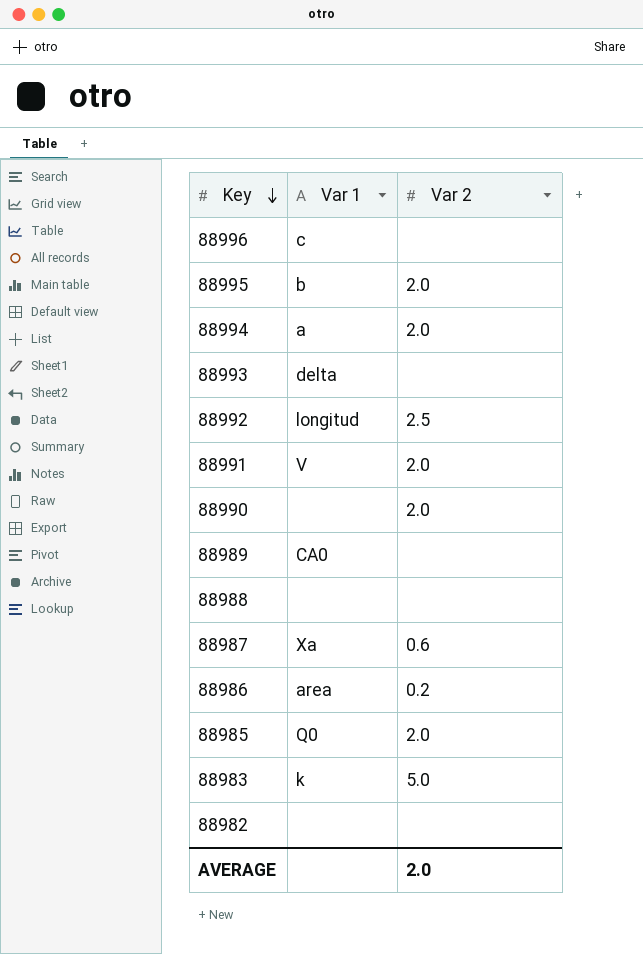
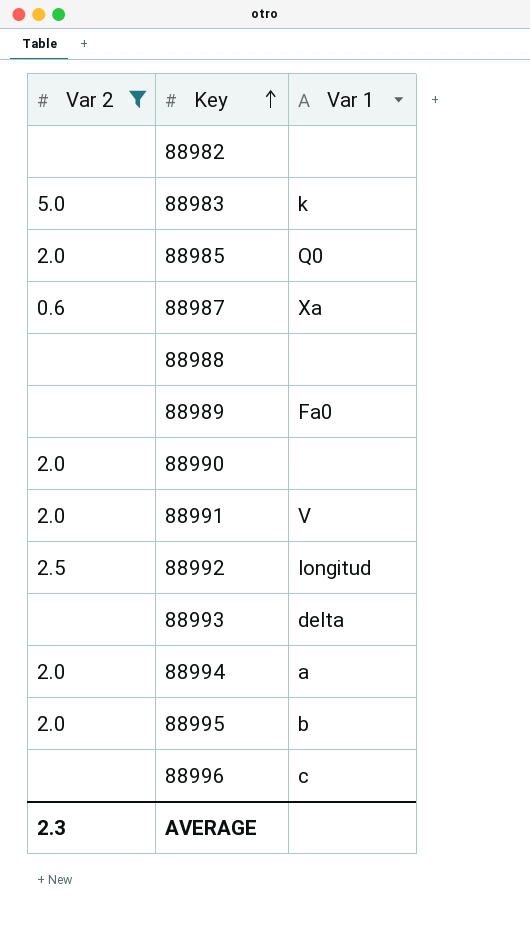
filter: none -> Var 2 != 0.2
row order: Key descending -> Key ascending
column Var 2 | position: 3 -> 1
88989 | Var 1: CA0 -> Fa0
AVERAGE | Var 2: 2.0 -> 2.3

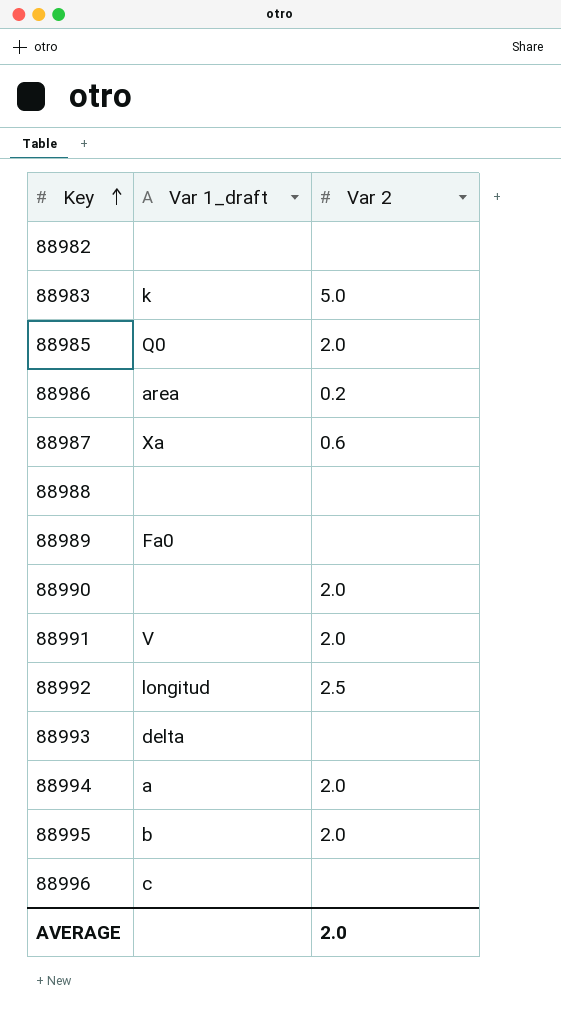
filter: Var 2 != 0.2 -> none
column name: Var 1 -> Var 1_draft
column Var 2 | position: 1 -> 3
AVERAGE | Var 2: 2.3 -> 2.0

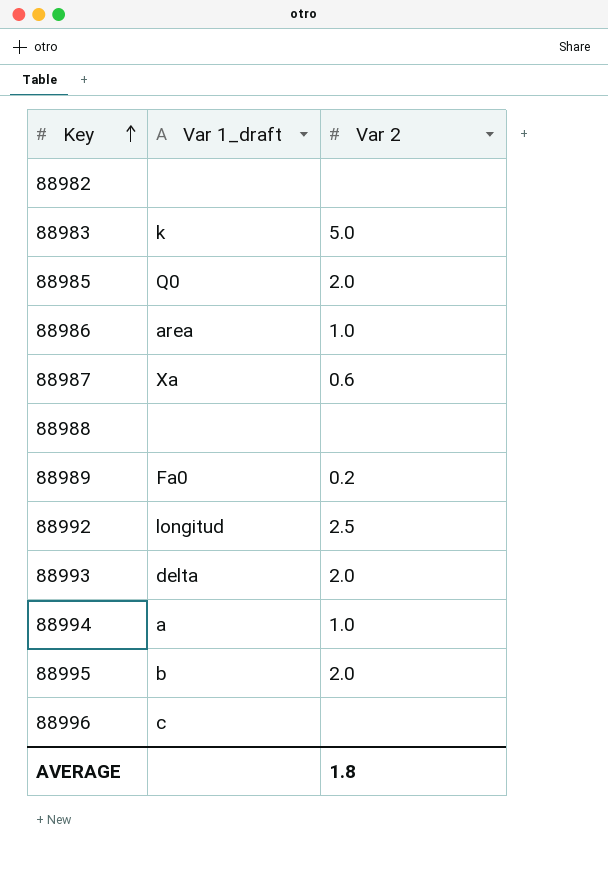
row 88990: none | 2.0 -> none
row 88991: V | 2.0 -> none
88986 | Var 2: 0.2 -> 1.0
88989 | Var 2: none -> 0.2
88993 | Var 2: none -> 2.0
88994 | Var 2: 2.0 -> 1.0
AVERAGE | Var 2: 2.0 -> 1.8

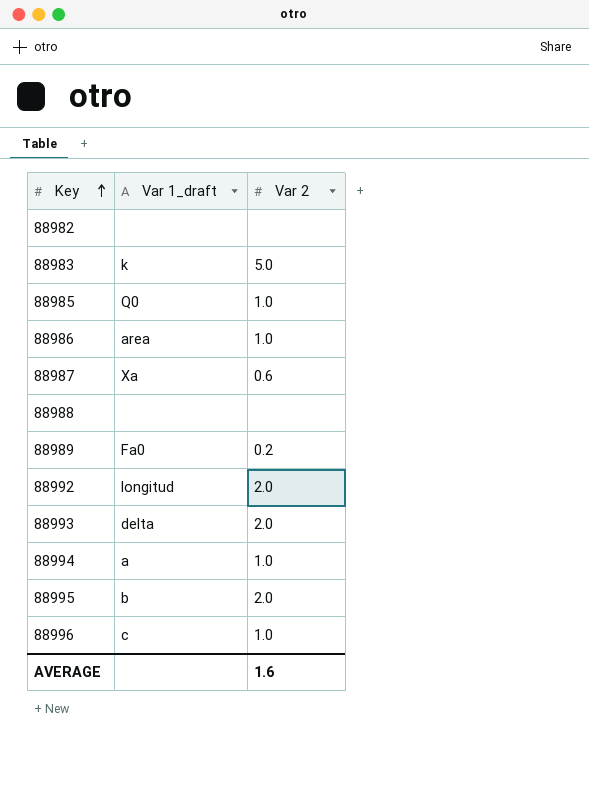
88985 | Var 2: 2.0 -> 1.0
88992 | Var 2: 2.5 -> 2.0
88996 | Var 2: none -> 1.0
AVERAGE | Var 2: 1.8 -> 1.6

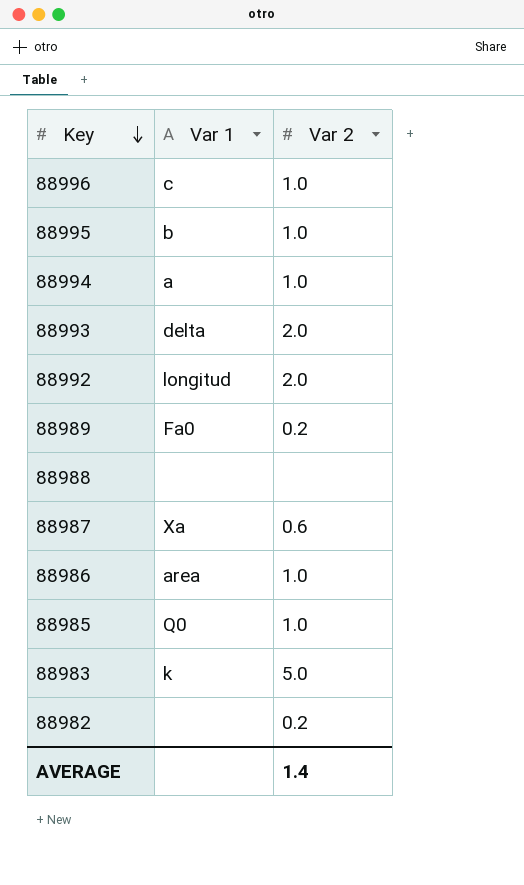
row order: Key ascending -> Key descending
column name: Var 1_draft -> Var 1
88995 | Var 2: 2.0 -> 1.0
88982 | Var 2: none -> 0.2
AVERAGE | Var 2: 1.6 -> 1.4

